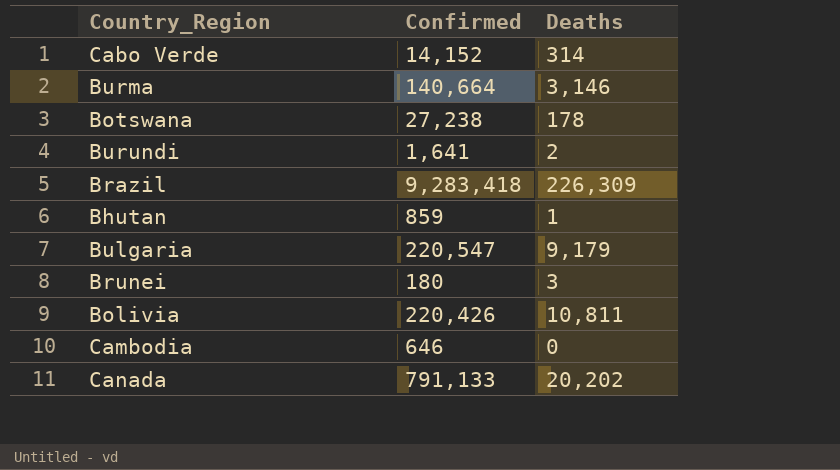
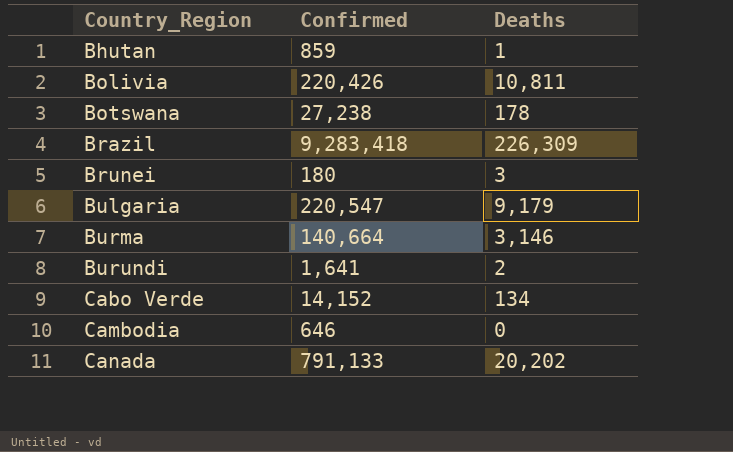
row order: none -> Country_Region ascending
Cabo Verde | Deaths: 314 -> 134

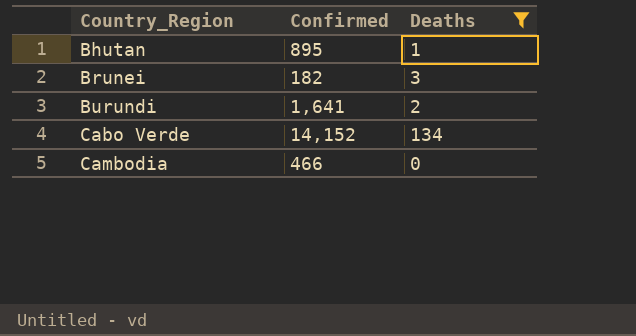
filter: none -> Deaths <= 134
Bhutan | Confirmed: 859 -> 895
Brunei | Confirmed: 180 -> 182
Cambodia | Confirmed: 646 -> 466

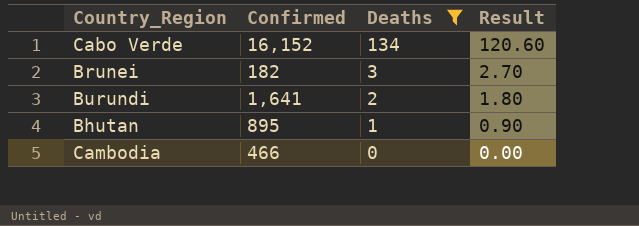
row order: Country_Region ascending -> Deaths descending
column Result | formula: none -> [Deaths] * 0.9
Cabo Verde | Confirmed: 14,152 -> 16,152

